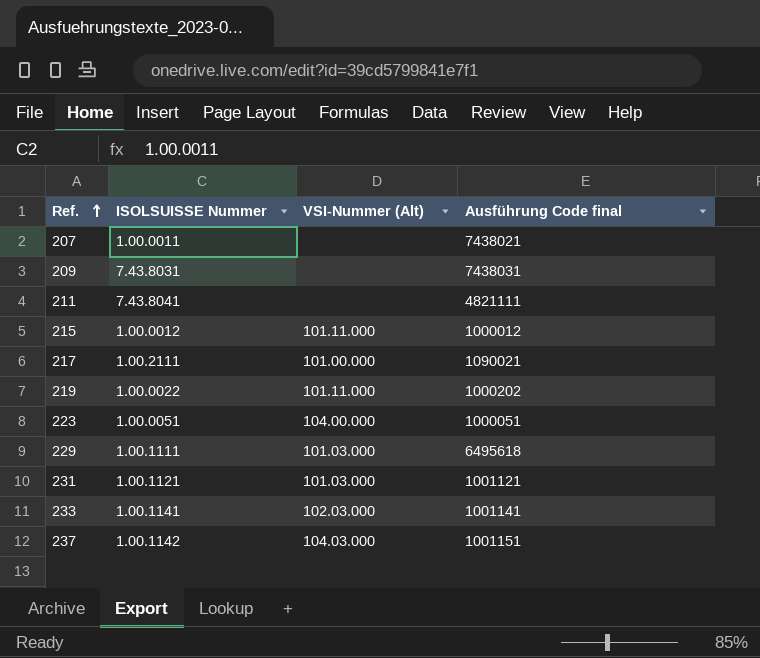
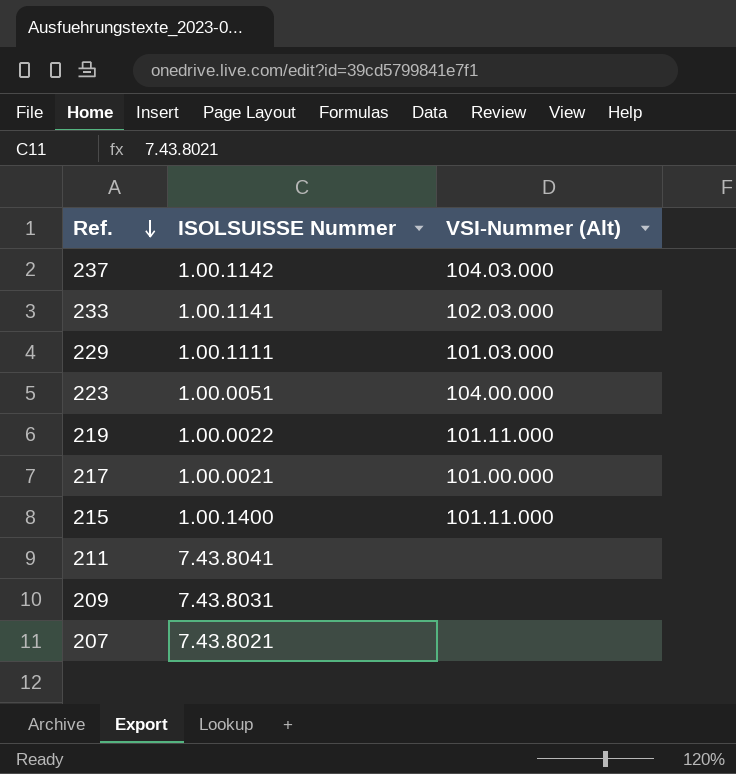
row order: Ref. ascending -> Ref. descending
column Ausführung Code final | position: 4 -> none
row 231: 1.00.1121 | 101.03.000 | 1001121 -> none
217 | ISOLSUISSE Nummer: 1.00.2111 -> 1.00.0021
215 | ISOLSUISSE Nummer: 1.00.0012 -> 1.00.1400
207 | ISOLSUISSE Nummer: 1.00.0011 -> 7.43.8021

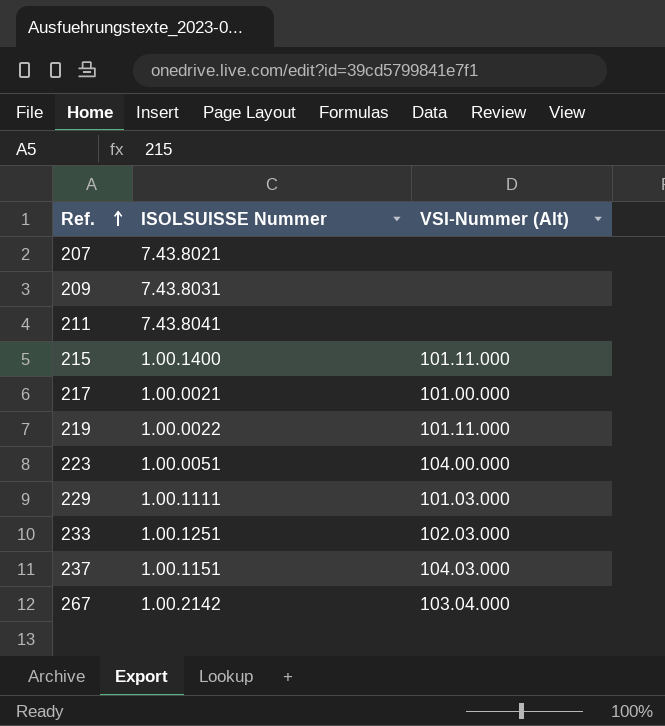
row order: Ref. descending -> Ref. ascending
233 | ISOLSUISSE Nummer: 1.00.1141 -> 1.00.1251
237 | ISOLSUISSE Nummer: 1.00.1142 -> 1.00.1151
row 267: none -> 1.00.2142 | 103.04.000

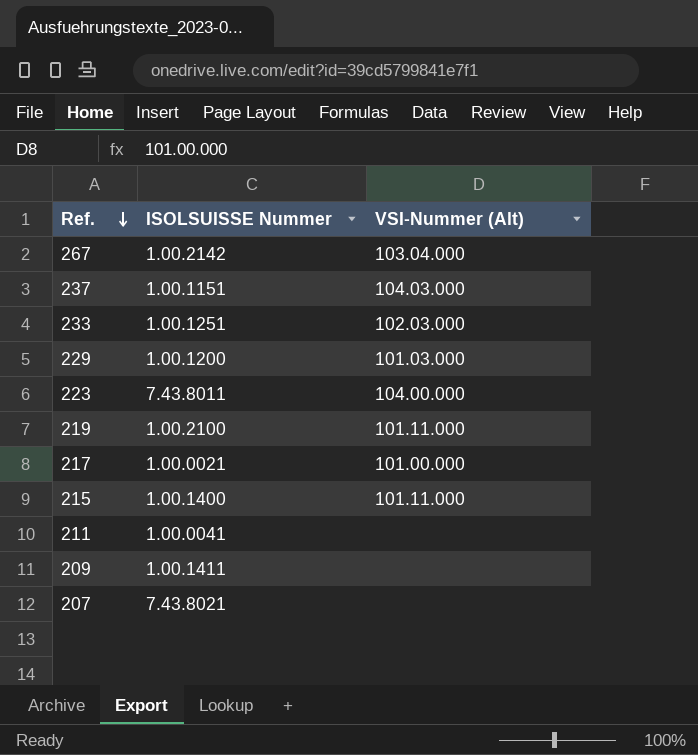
row order: Ref. ascending -> Ref. descending
229 | ISOLSUISSE Nummer: 1.00.1111 -> 1.00.1200
223 | ISOLSUISSE Nummer: 1.00.0051 -> 7.43.8011
219 | ISOLSUISSE Nummer: 1.00.0022 -> 1.00.2100
211 | ISOLSUISSE Nummer: 7.43.8041 -> 1.00.0041
209 | ISOLSUISSE Nummer: 7.43.8031 -> 1.00.1411

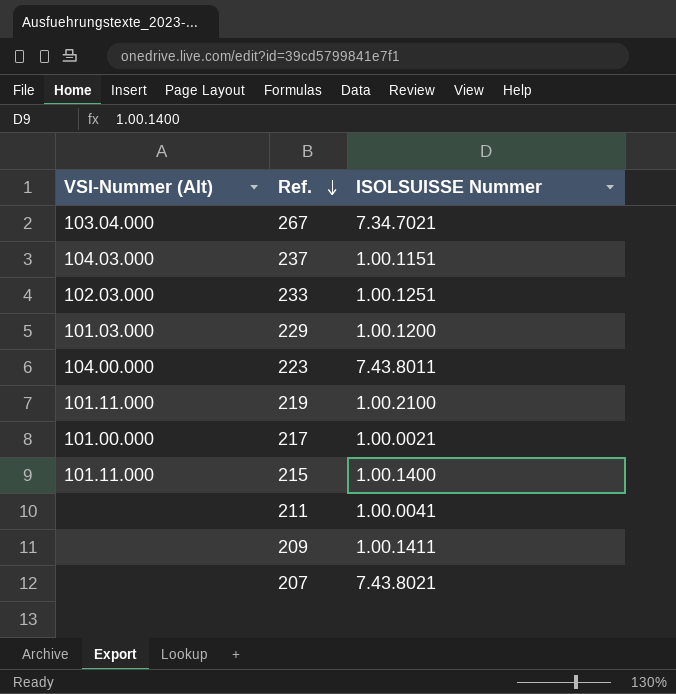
column VSI-Nummer (Alt) | position: 3 -> 1
267 | ISOLSUISSE Nummer: 1.00.2142 -> 7.34.7021

